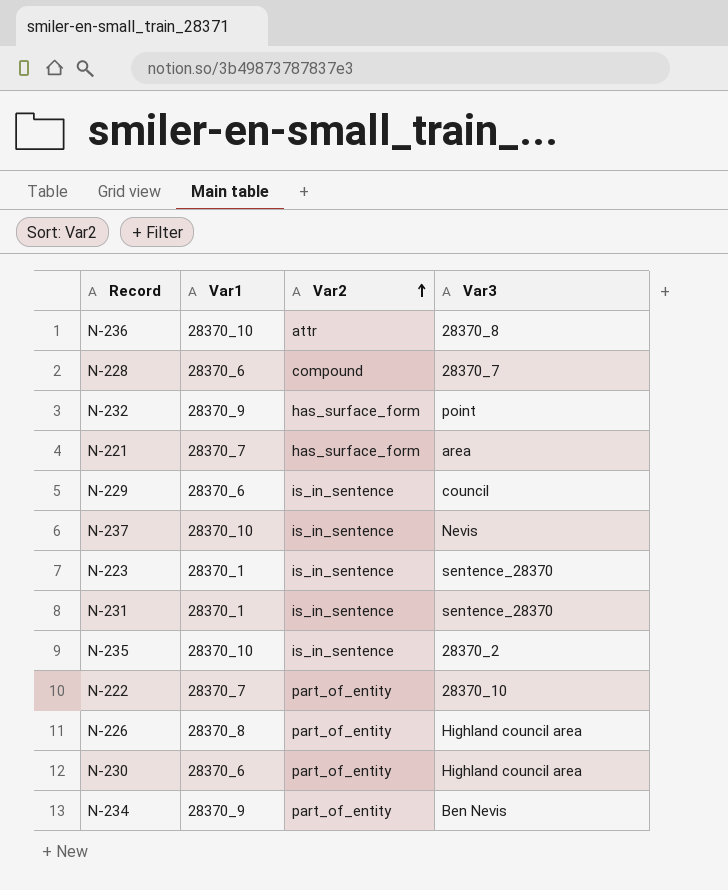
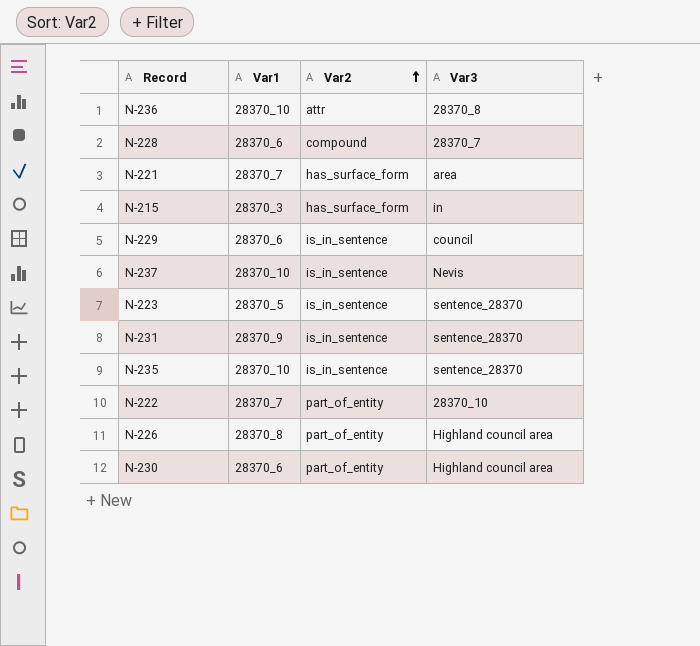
row N-232: 28370_9 | has_surface_form | point -> none
row N-234: 28370_9 | part_of_entity | Ben Nevis -> none
row N-215: none -> 28370_3 | has_surface_form | in
N-223 | Var1: 28370_1 -> 28370_5
N-231 | Var1: 28370_1 -> 28370_9
N-235 | Var3: 28370_2 -> sentence_28370

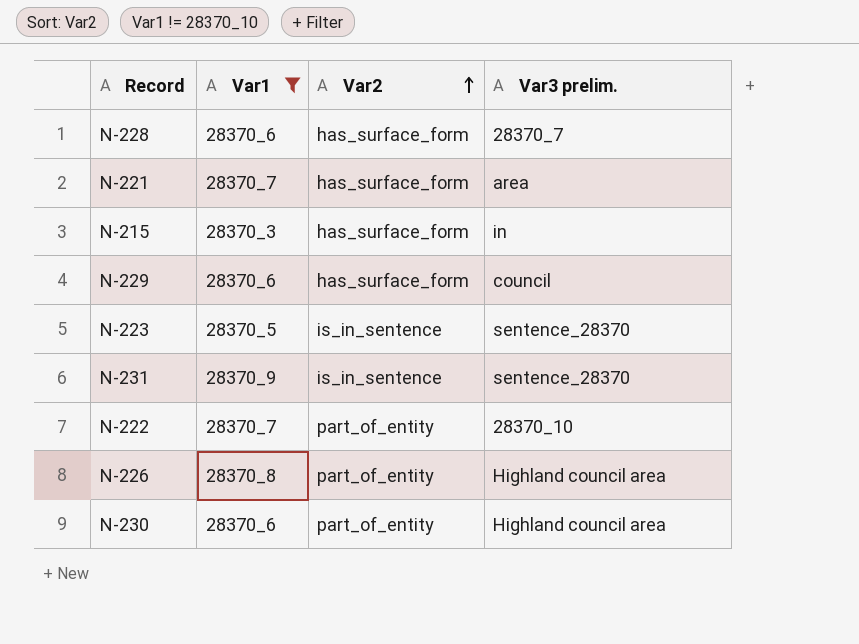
filter: none -> Var1 != 28370_10
column name: Var3 -> Var3 prelim.
N-228 | Var2: compound -> has_surface_form
N-229 | Var2: is_in_sentence -> has_surface_form

